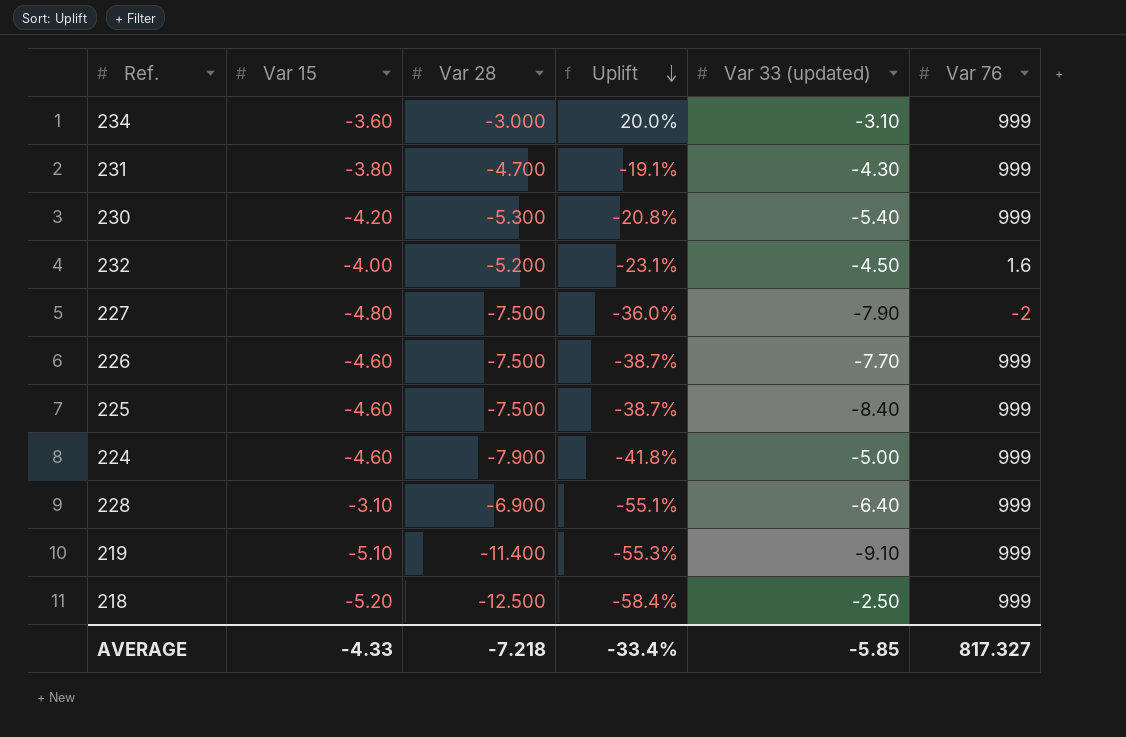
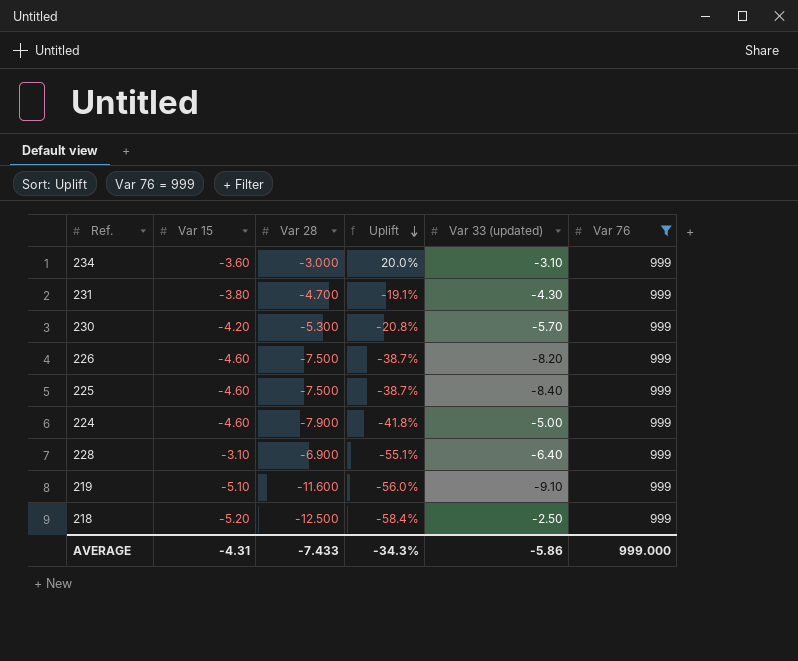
filter: none -> Var 76 = 999
230 | Var 33 (updated): -5.40 -> -5.70
226 | Var 33 (updated): -7.70 -> -8.20
219 | Var 28: -11.400 -> -11.600
219 | Uplift: -55.3% -> -56.0%
AVERAGE | Var 15: -4.33 -> -4.31
AVERAGE | Var 28: -7.218 -> -7.433
AVERAGE | Uplift: -33.4% -> -34.3%
AVERAGE | Var 33 (updated): -5.85 -> -5.86
AVERAGE | Var 76: 817.327 -> 999.000

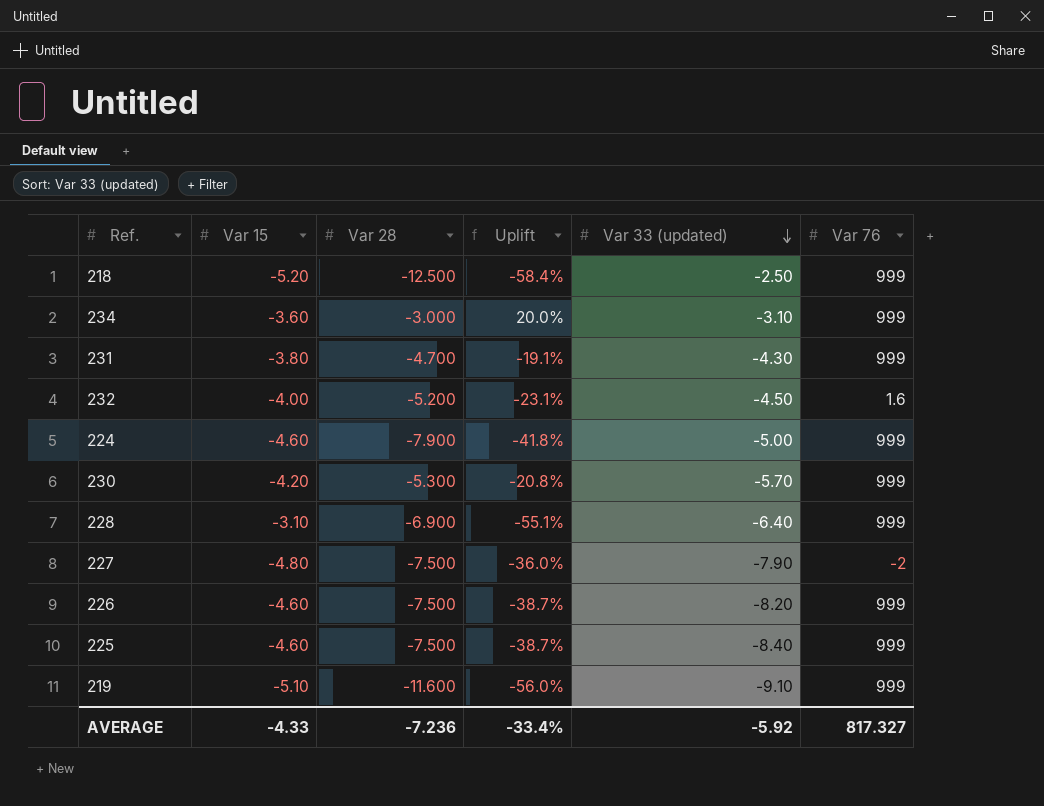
filter: Var 76 = 999 -> none
row order: Uplift descending -> Var 33 (updated) descending
AVERAGE | Var 15: -4.31 -> -4.33
AVERAGE | Var 28: -7.433 -> -7.236
AVERAGE | Uplift: -34.3% -> -33.4%
AVERAGE | Var 33 (updated): -5.86 -> -5.92
AVERAGE | Var 76: 999.000 -> 817.327

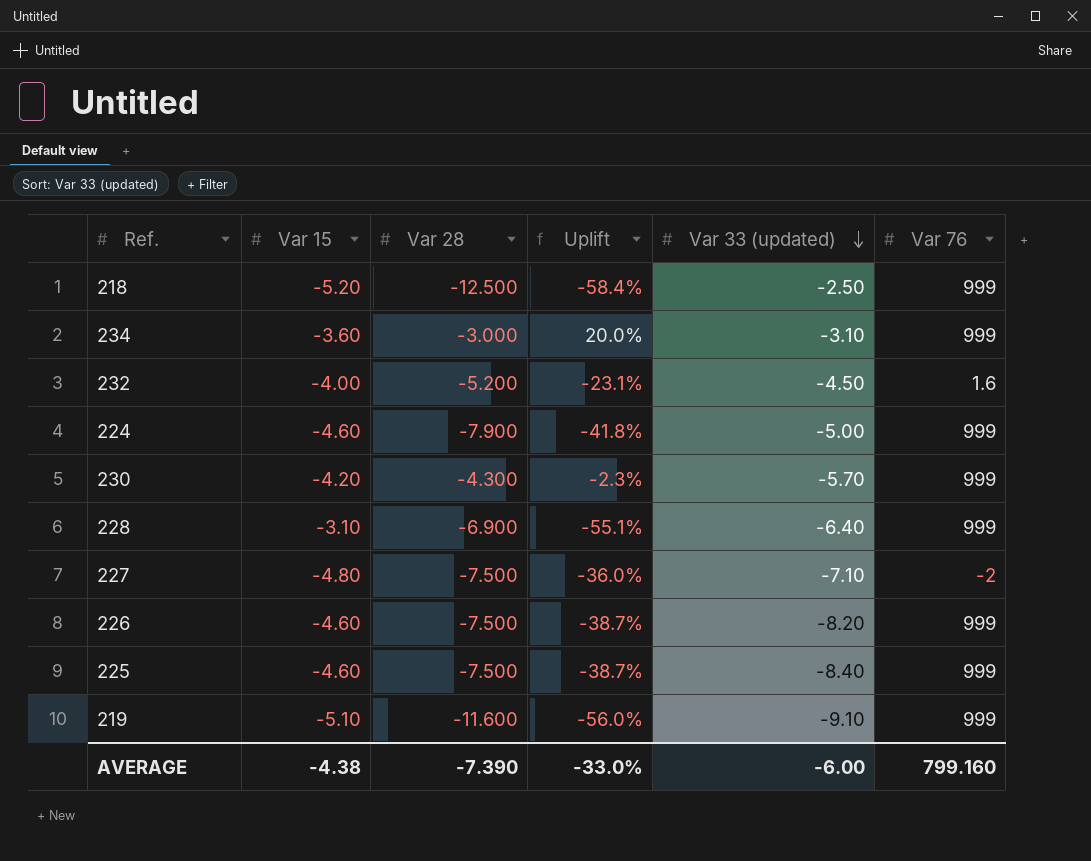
row 231: -3.80 | -4.700 | -19.1% | -4.30 | 999 -> none
230 | Var 28: -5.300 -> -4.300
230 | Uplift: -20.8% -> -2.3%
227 | Var 33 (updated): -7.90 -> -7.10
AVERAGE | Var 15: -4.33 -> -4.38
AVERAGE | Var 28: -7.236 -> -7.390
AVERAGE | Uplift: -33.4% -> -33.0%
AVERAGE | Var 33 (updated): -5.92 -> -6.00
AVERAGE | Var 76: 817.327 -> 799.160

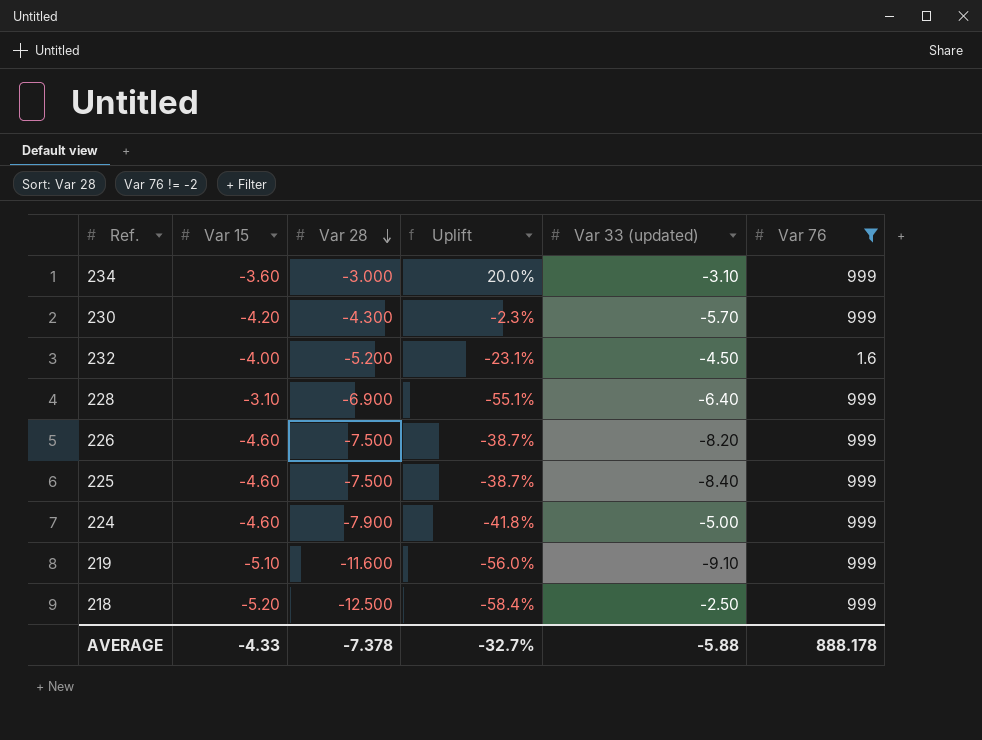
filter: none -> Var 76 != -2
row order: Var 33 (updated) descending -> Var 28 descending
AVERAGE | Var 15: -4.38 -> -4.33
AVERAGE | Var 28: -7.390 -> -7.378
AVERAGE | Uplift: -33.0% -> -32.7%
AVERAGE | Var 33 (updated): -6.00 -> -5.88
AVERAGE | Var 76: 799.160 -> 888.178

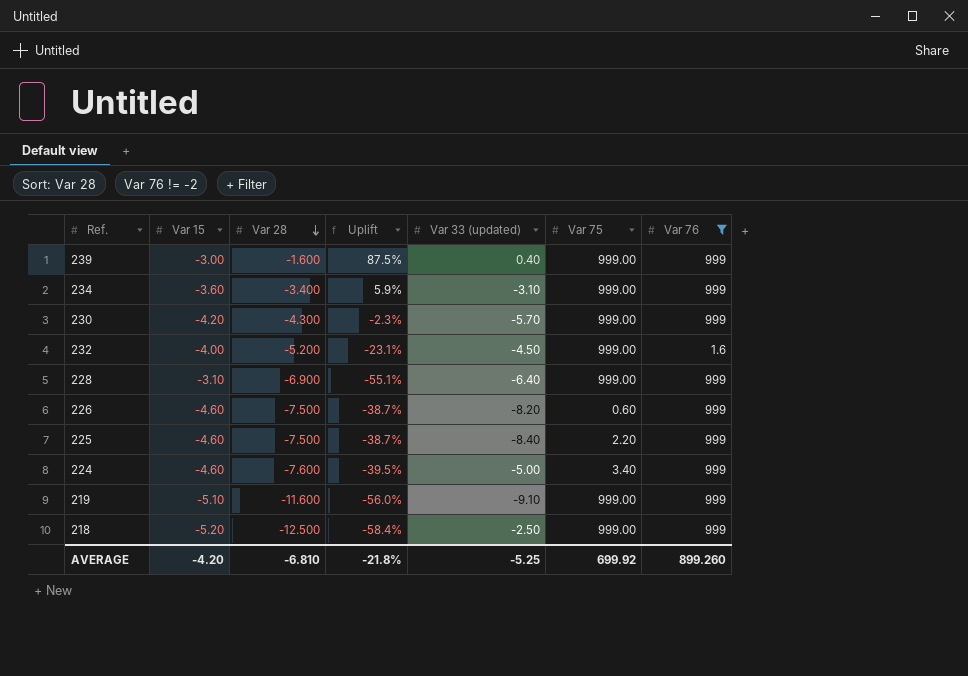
column Var 75 | position: none -> 6
row 239: none -> -3.00 | -1.600 | 87.5% | 0.40 | 999.00 | 999
234 | Var 28: -3.000 -> -3.400
234 | Uplift: 20.0% -> 5.9%
224 | Var 28: -7.900 -> -7.600
224 | Uplift: -41.8% -> -39.5%
AVERAGE | Var 15: -4.33 -> -4.20
AVERAGE | Var 28: -7.378 -> -6.810
AVERAGE | Uplift: -32.7% -> -21.8%
AVERAGE | Var 33 (updated): -5.88 -> -5.25
AVERAGE | Var 76: 888.178 -> 899.260

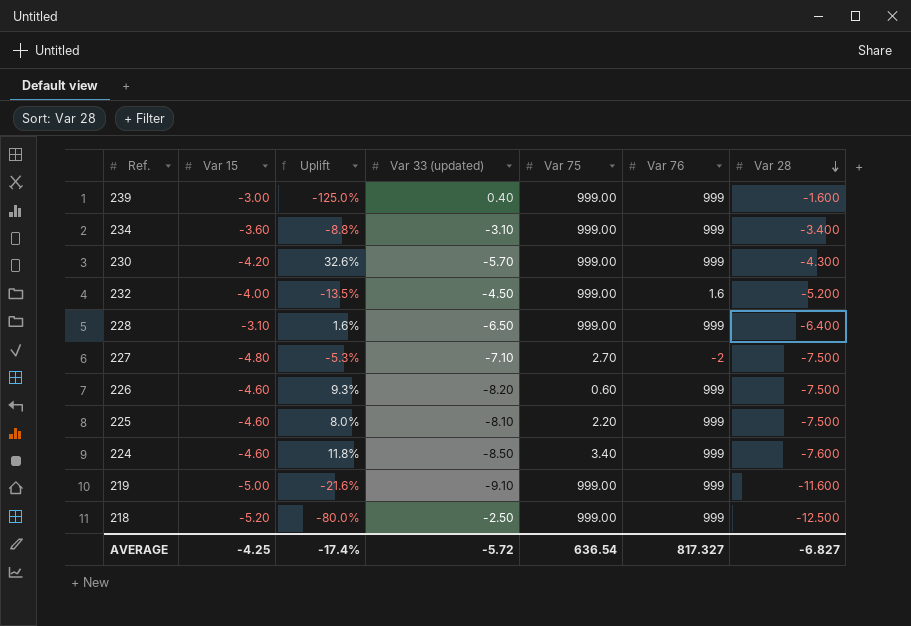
filter: Var 76 != -2 -> none
column Uplift | formula: ([Var 15] - [Var 28]) / [Var 28] -> ([Var 33 (updated)] - [Var 28]) / [Var 28]
column Var 28 | position: 3 -> 7
228 | Var 33 (updated): -6.40 -> -6.50
228 | Var 28: -6.900 -> -6.400
225 | Var 33 (updated): -8.40 -> -8.10
224 | Var 33 (updated): -5.00 -> -8.50
219 | Var 15: -5.10 -> -5.00
AVERAGE | Var 15: -4.20 -> -4.25
AVERAGE | Uplift: -21.8% -> -17.4%
AVERAGE | Var 33 (updated): -5.25 -> -5.72
AVERAGE | Var 75: 699.92 -> 636.54
AVERAGE | Var 76: 899.260 -> 817.327
AVERAGE | Var 28: -6.810 -> -6.827

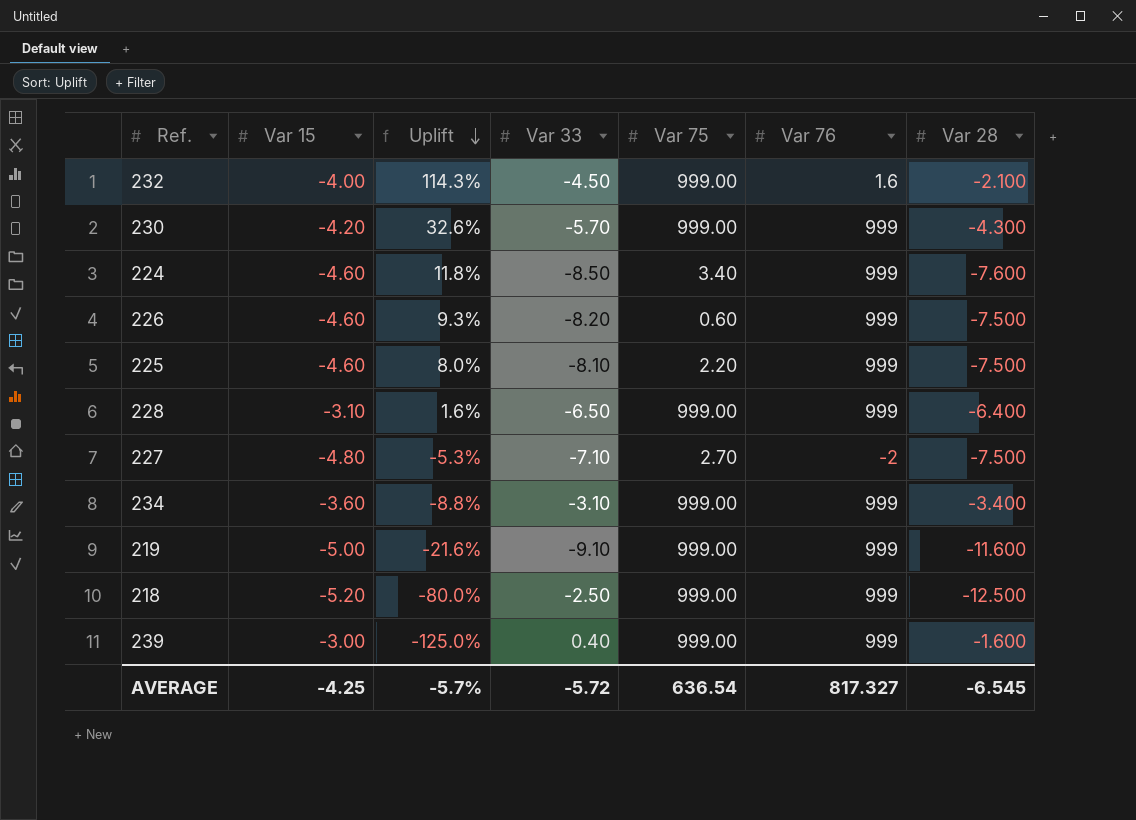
row order: Var 28 descending -> Uplift descending
column name: Var 33 (updated) -> Var 33
232 | Uplift: -13.5% -> 114.3%
232 | Var 28: -5.200 -> -2.100
AVERAGE | Uplift: -17.4% -> -5.7%
AVERAGE | Var 28: -6.827 -> -6.545

